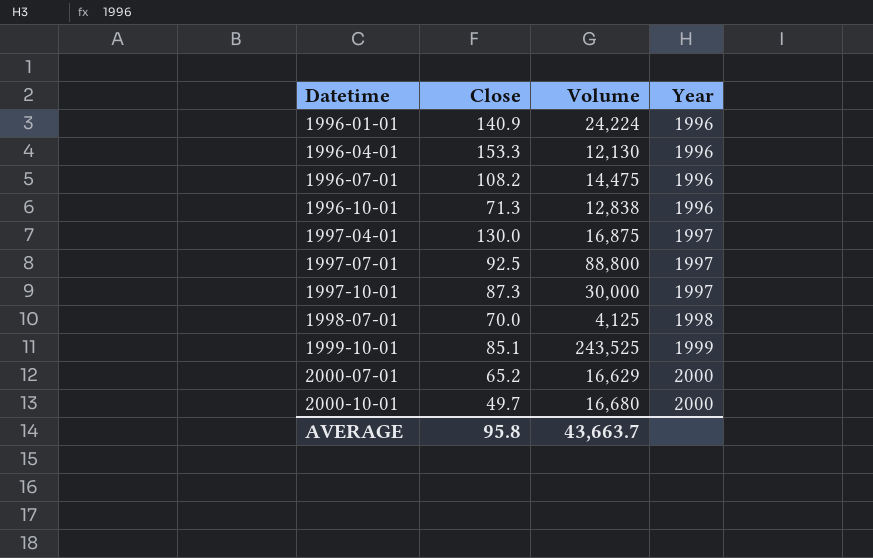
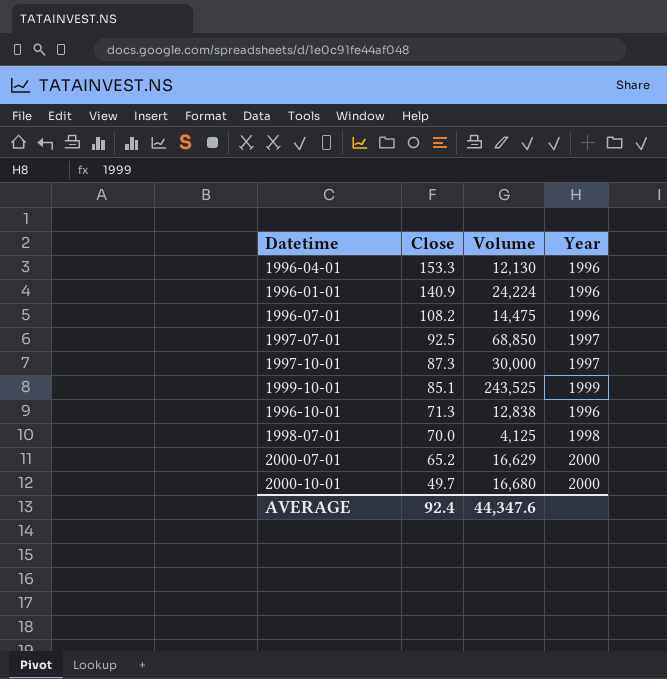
row order: Datetime ascending -> Close descending
row 1997-04-01: 130.0 | 16,875 | 1997 -> none
1997-07-01 | Volume: 88,800 -> 68,850
AVERAGE | Close: 95.8 -> 92.4
AVERAGE | Volume: 43,663.7 -> 44,347.6

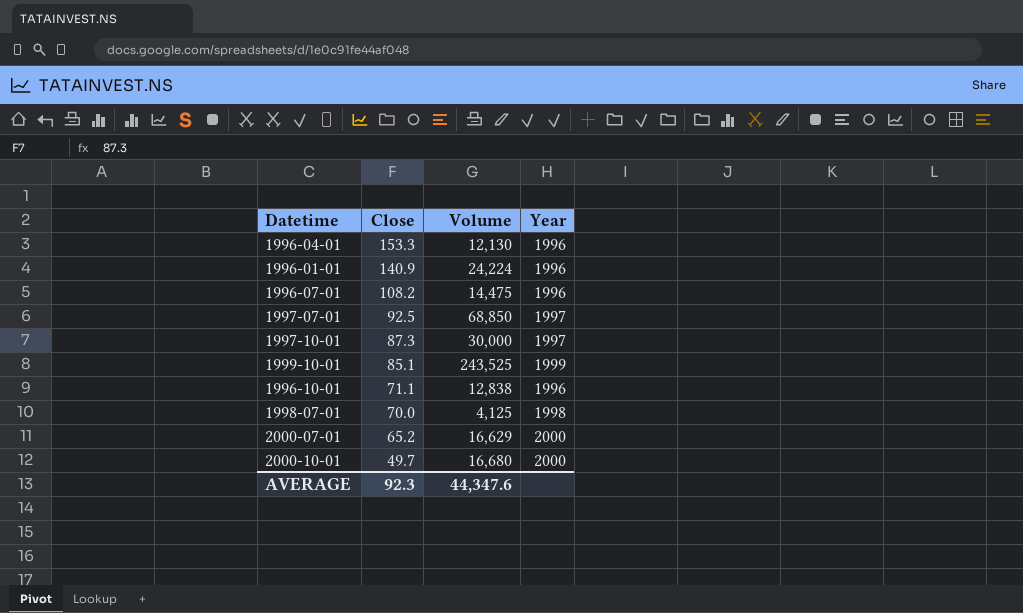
1996-10-01 | Close: 71.3 -> 71.1
AVERAGE | Close: 92.4 -> 92.3

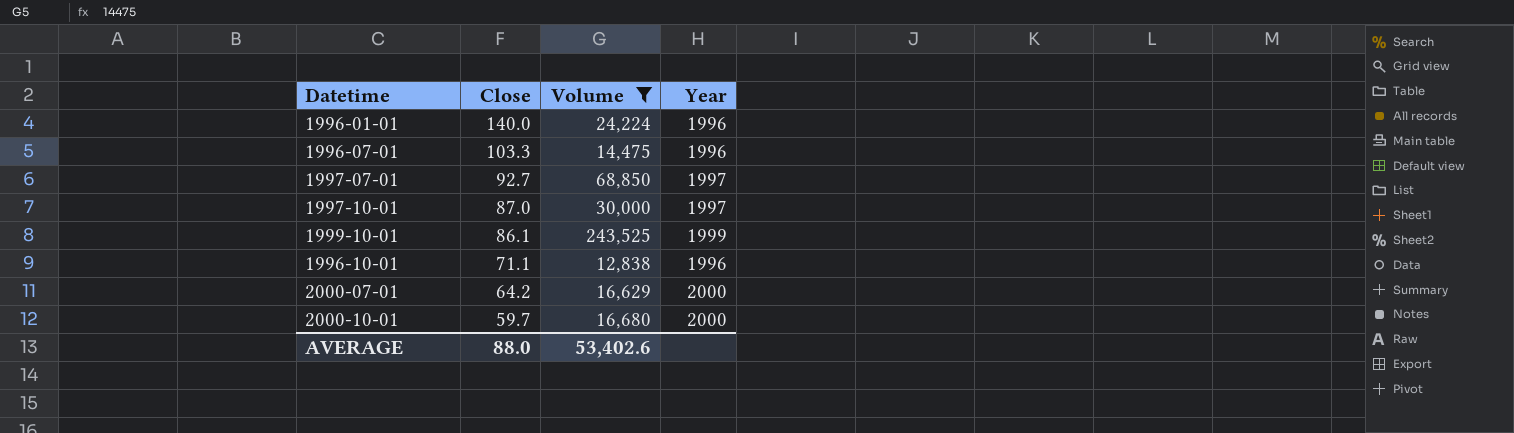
filter: none -> Volume >= 12,838
1996-01-01 | Close: 140.9 -> 140.0
1996-07-01 | Close: 108.2 -> 103.3
1997-07-01 | Close: 92.5 -> 92.7
1997-10-01 | Close: 87.3 -> 87.0
1999-10-01 | Close: 85.1 -> 86.1
2000-07-01 | Close: 65.2 -> 64.2
2000-10-01 | Close: 49.7 -> 59.7
AVERAGE | Close: 92.3 -> 88.0
AVERAGE | Volume: 44,347.6 -> 53,402.6

